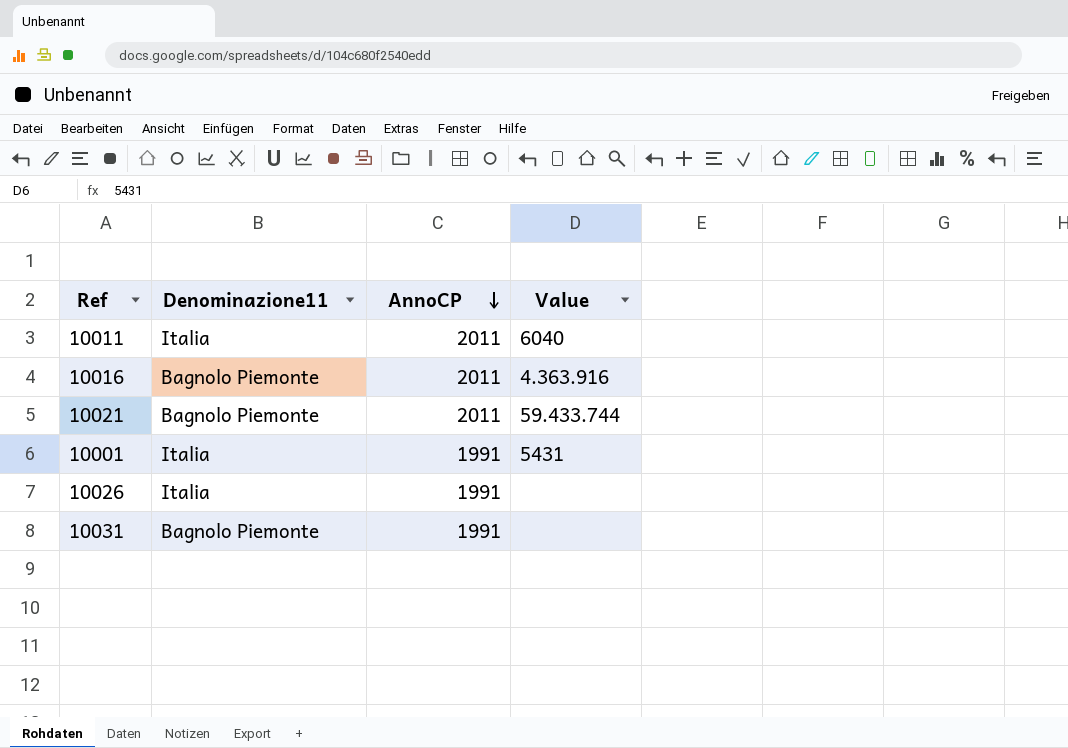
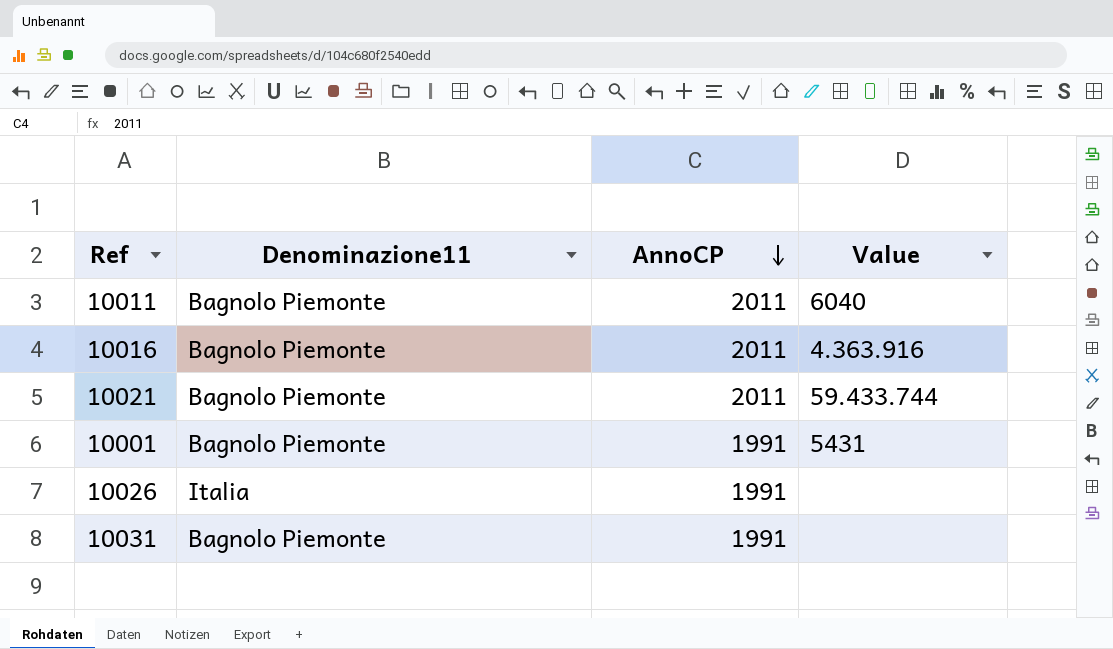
10011 | Denominazione11: Italia -> Bagnolo Piemonte
10001 | Denominazione11: Italia -> Bagnolo Piemonte

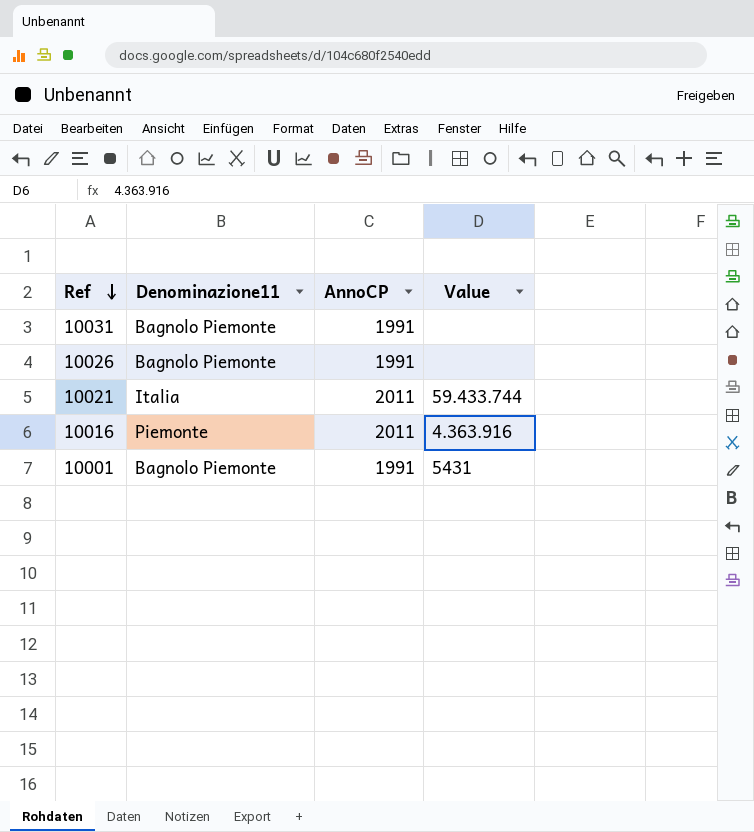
row order: AnnoCP descending -> Ref descending
row 10011: Bagnolo Piemonte | 2011 | 6040 -> none
10026 | Denominazione11: Italia -> Bagnolo Piemonte
10021 | Denominazione11: Bagnolo Piemonte -> Italia
10016 | Denominazione11: Bagnolo Piemonte -> Piemonte

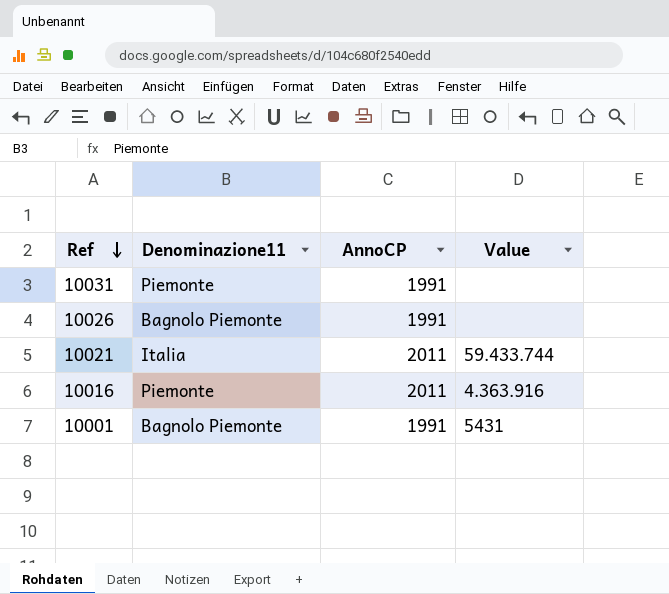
10031 | Denominazione11: Bagnolo Piemonte -> Piemonte

